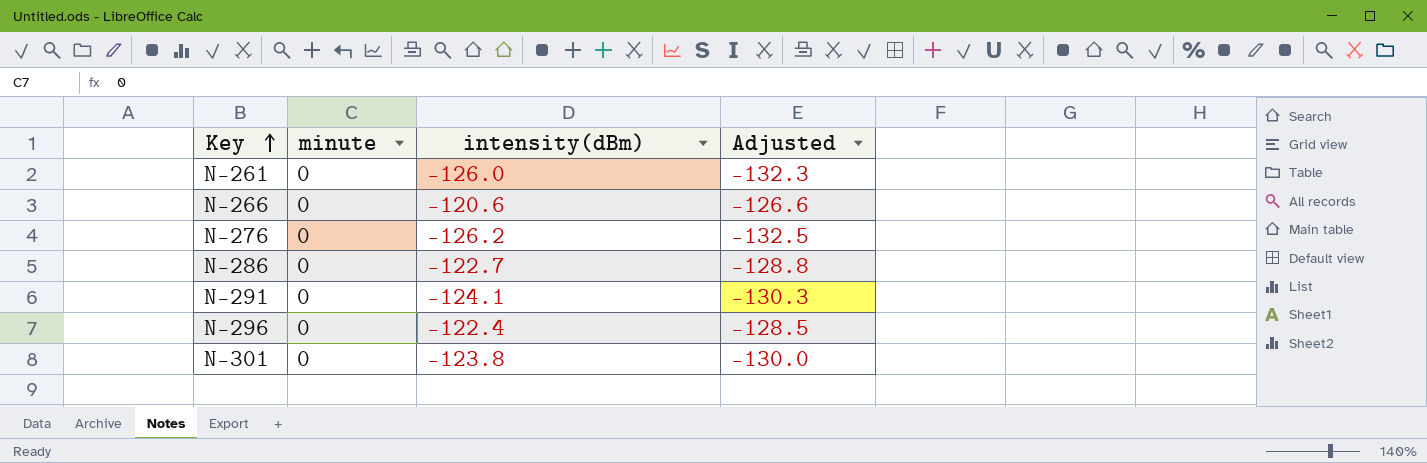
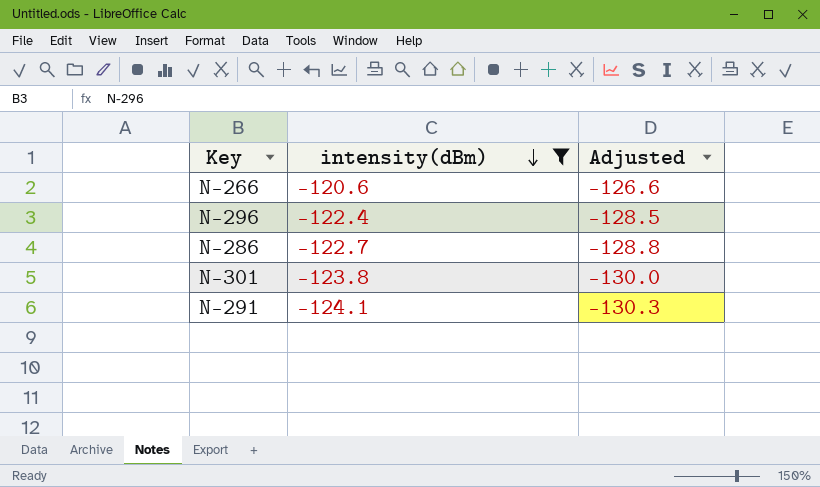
filter: none -> intensity(dBm) >= -124.1
row order: Key ascending -> intensity(dBm) descending
column minute | position: 2 -> none

